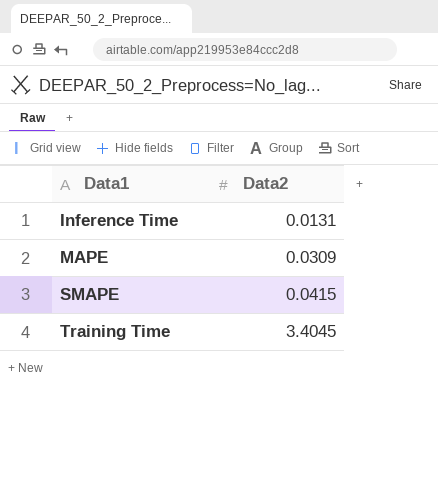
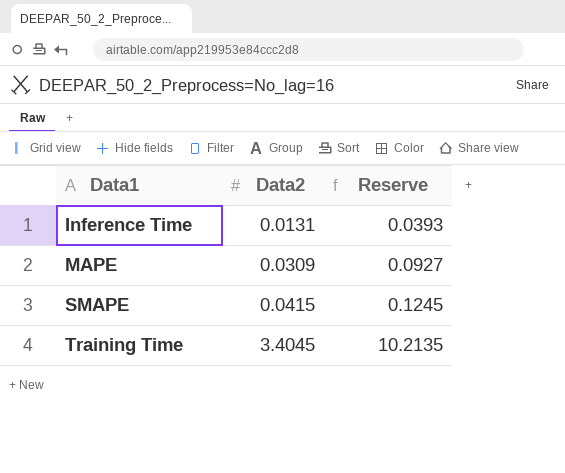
column Reserve | formula: none -> [Data2] * 3

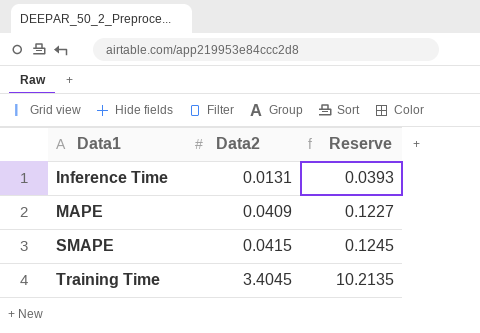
MAPE | Data2: 0.0309 -> 0.0409
MAPE | Reserve: 0.0927 -> 0.1227

